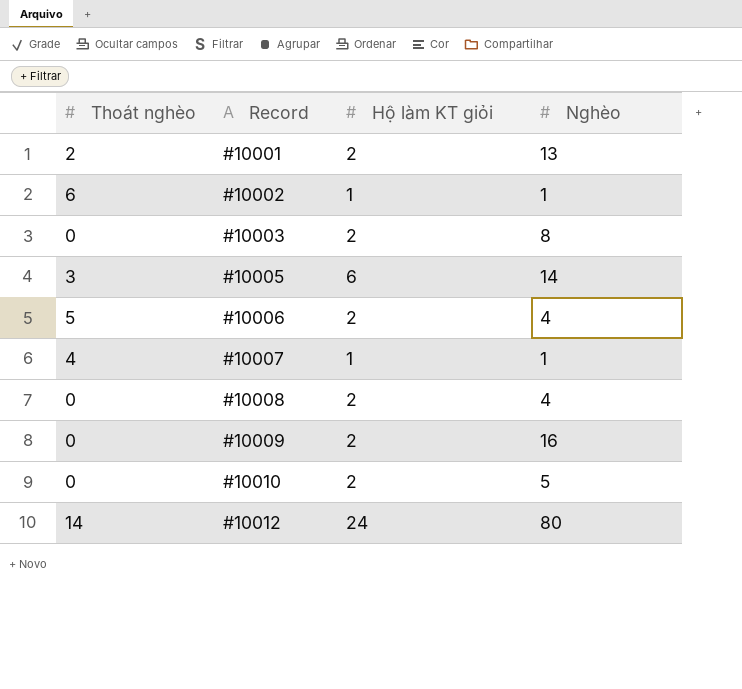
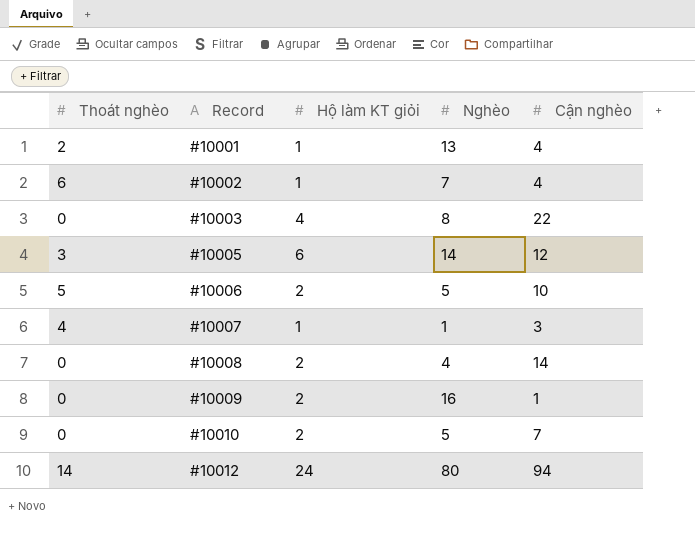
column Cận nghèo | position: none -> 5
#10001 | Hộ làm KT giỏi: 2 -> 1
#10002 | Nghèo: 1 -> 7
#10003 | Hộ làm KT giỏi: 2 -> 4
#10006 | Nghèo: 4 -> 5

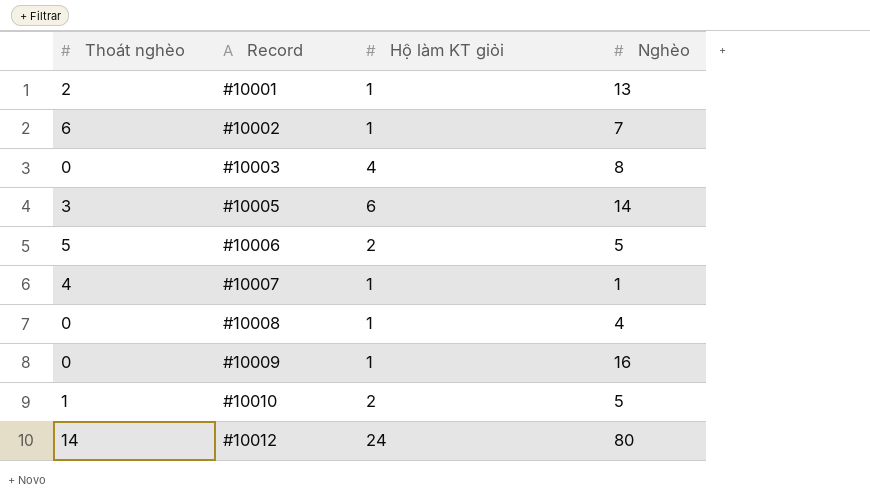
column Cận nghèo | position: 5 -> none
#10008 | Hộ làm KT giỏi: 2 -> 1
#10009 | Hộ làm KT giỏi: 2 -> 1
#10010 | Thoát nghèo: 0 -> 1

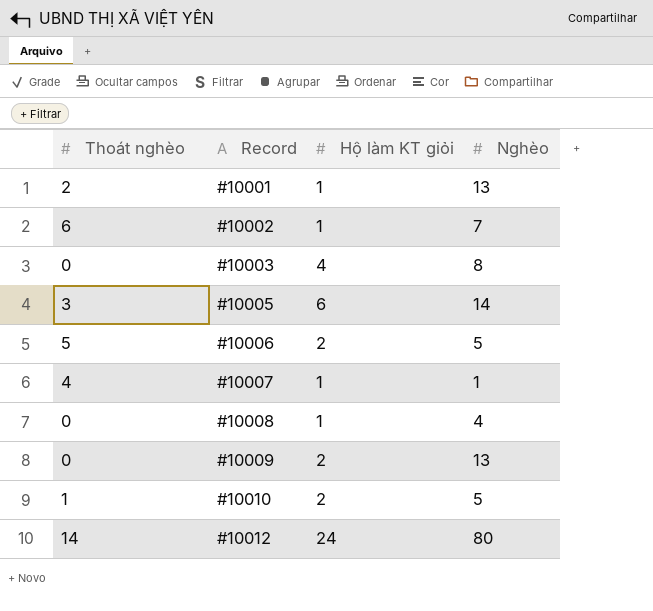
#10009 | Hộ làm KT giỏi: 1 -> 2
#10009 | Nghèo: 16 -> 13

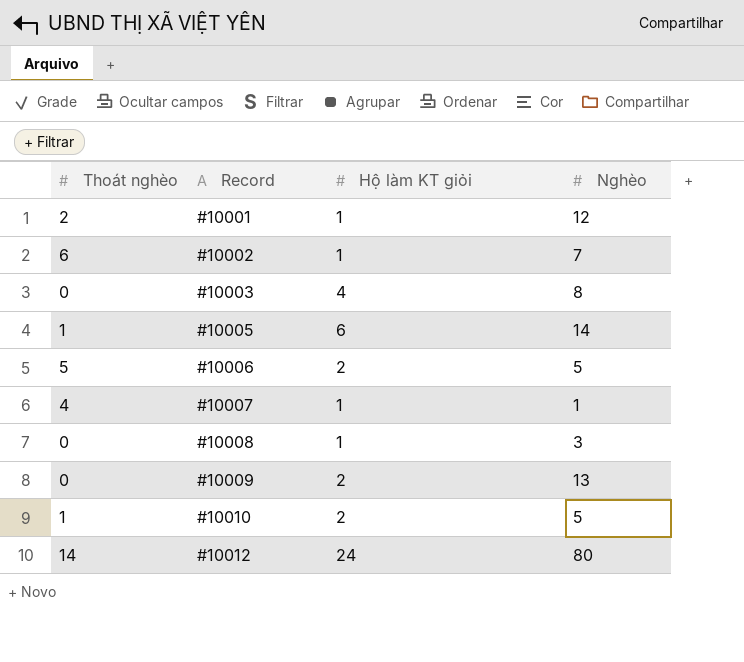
#10001 | Nghèo: 13 -> 12
#10005 | Thoát nghèo: 3 -> 1
#10008 | Nghèo: 4 -> 3

